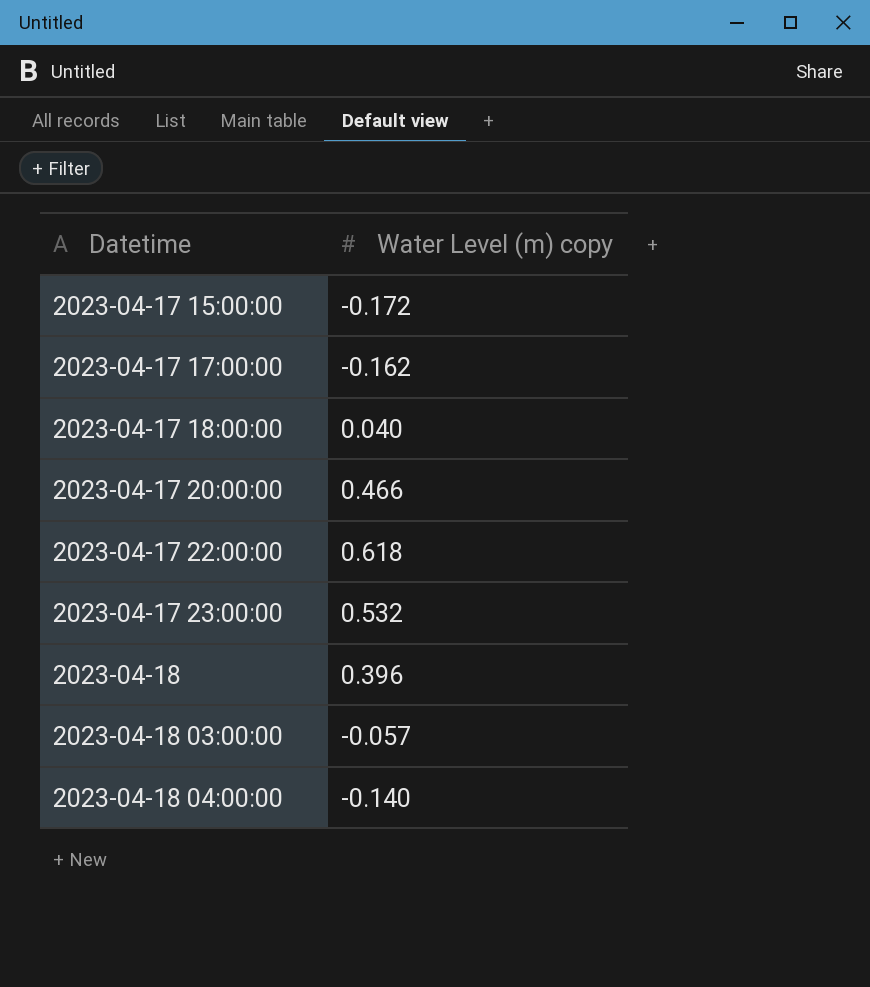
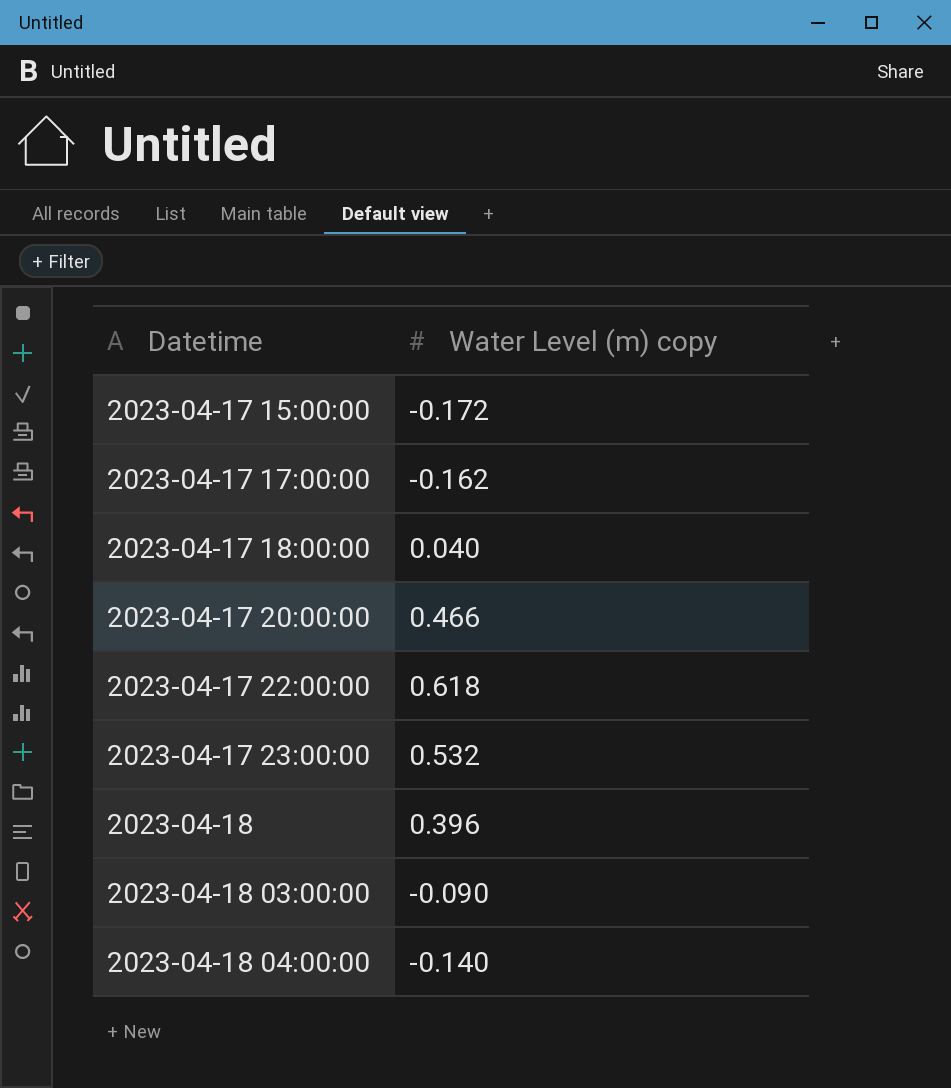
2023-04-18 03:00:00 | Water Level (m) copy: -0.057 -> -0.090

